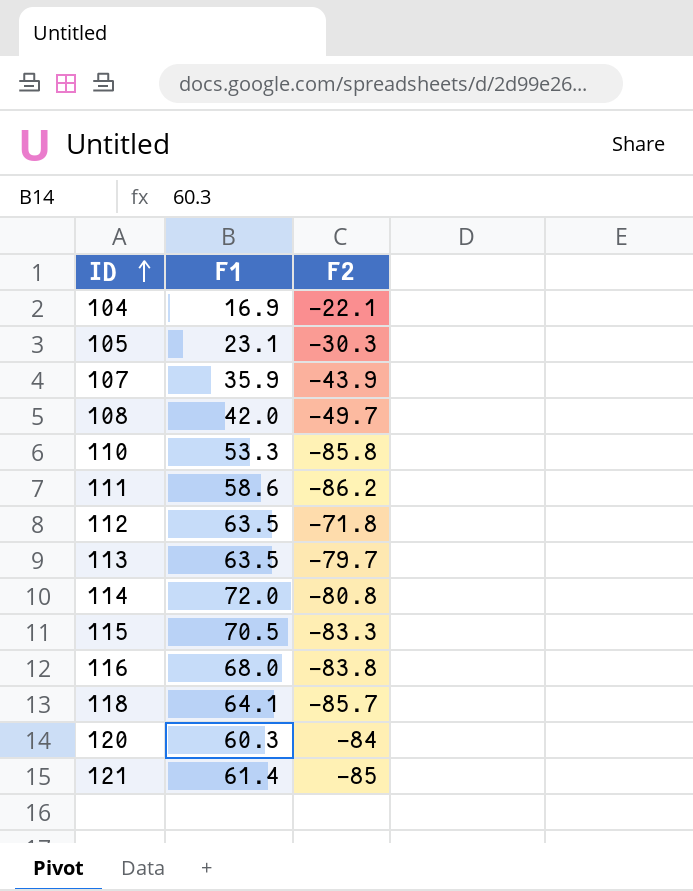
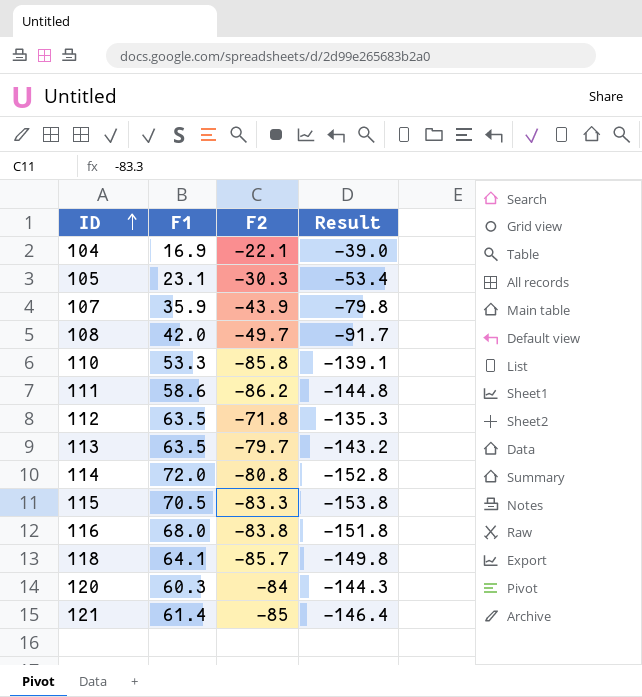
column Result | formula: none -> [F2] - [F1]

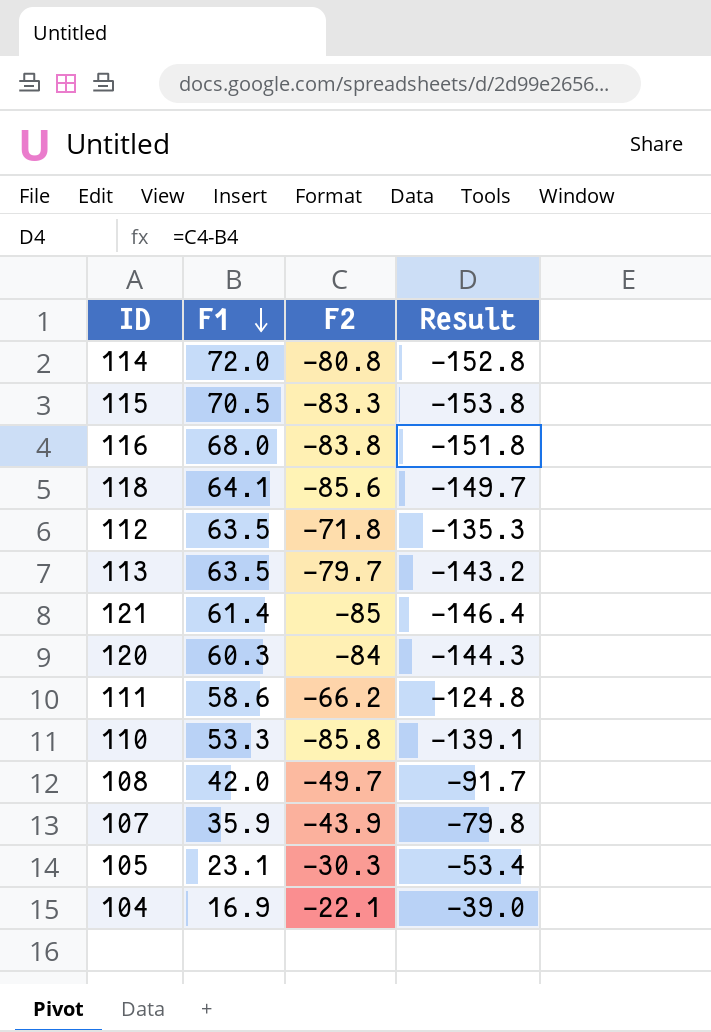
row order: ID ascending -> F1 descending
118 | F2: -85.7 -> -85.6
118 | Result: -149.8 -> -149.7
111 | F2: -86.2 -> -66.2
111 | Result: -144.8 -> -124.8

